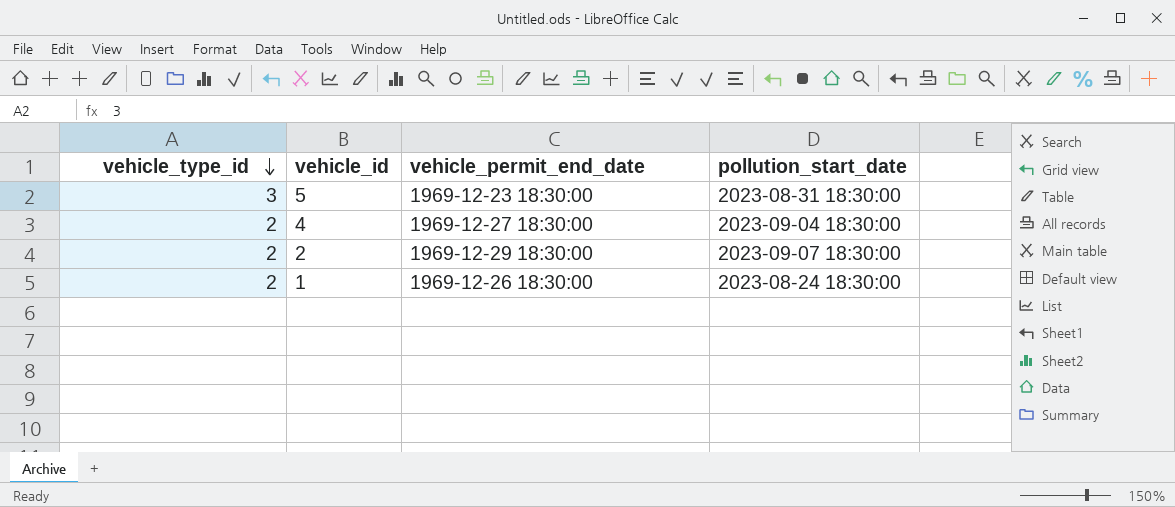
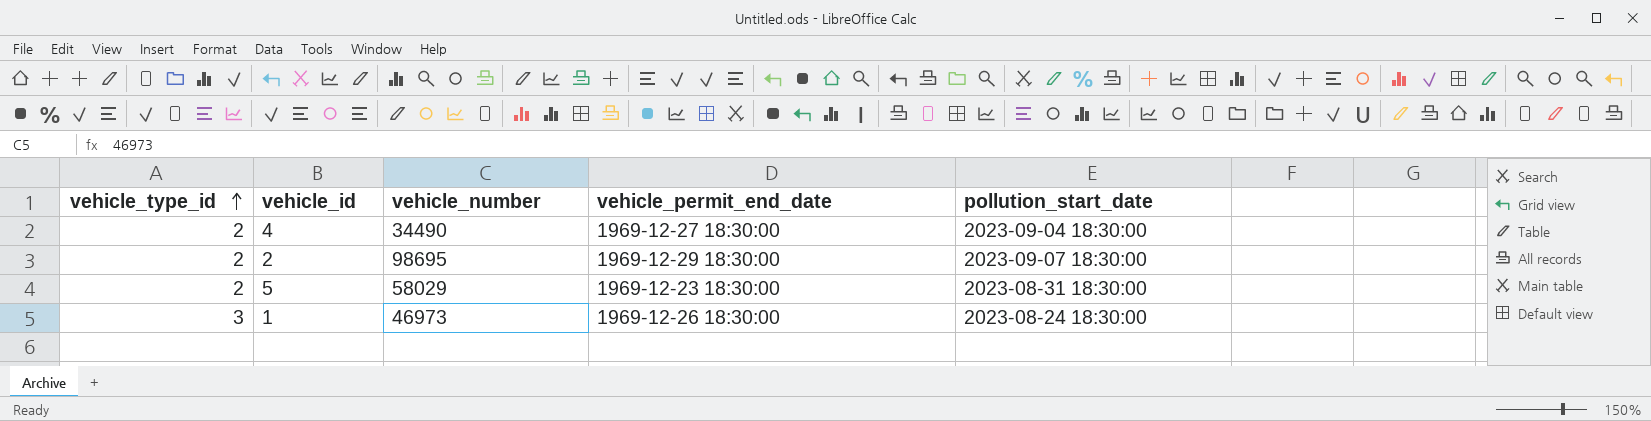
row order: vehicle_type_id descending -> vehicle_type_id ascending
column vehicle_number | position: none -> 3
5 | vehicle_type_id: 3 -> 2
1 | vehicle_type_id: 2 -> 3

